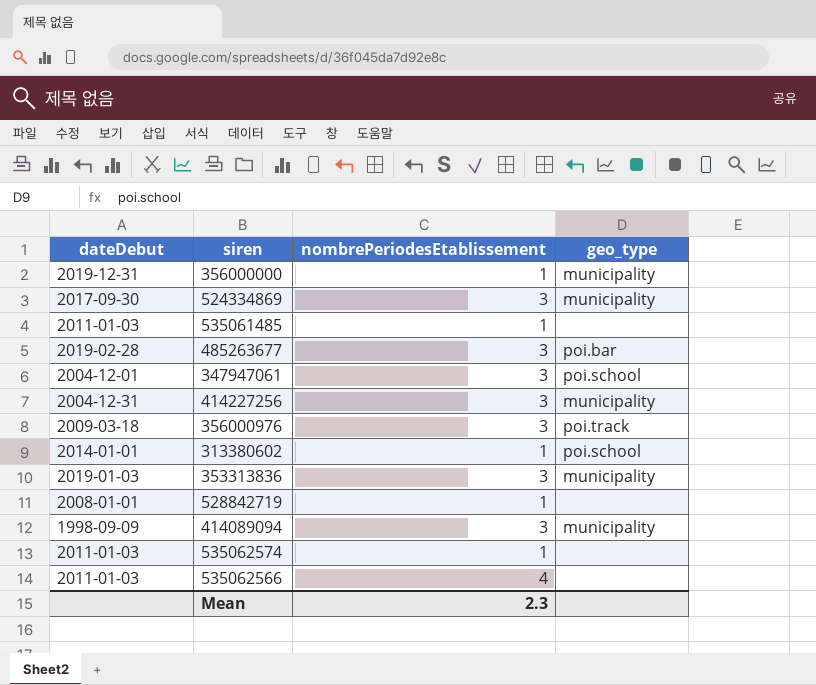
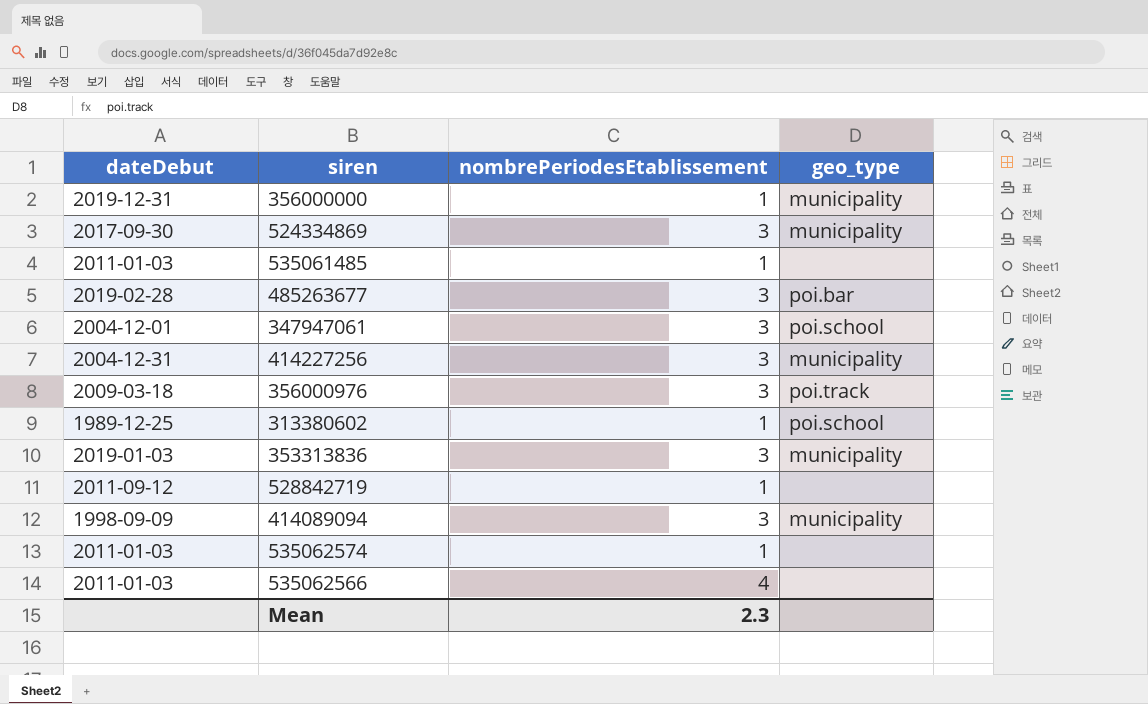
313380602 | dateDebut: 2014-01-01 -> 1989-12-25
528842719 | dateDebut: 2008-01-01 -> 2011-09-12

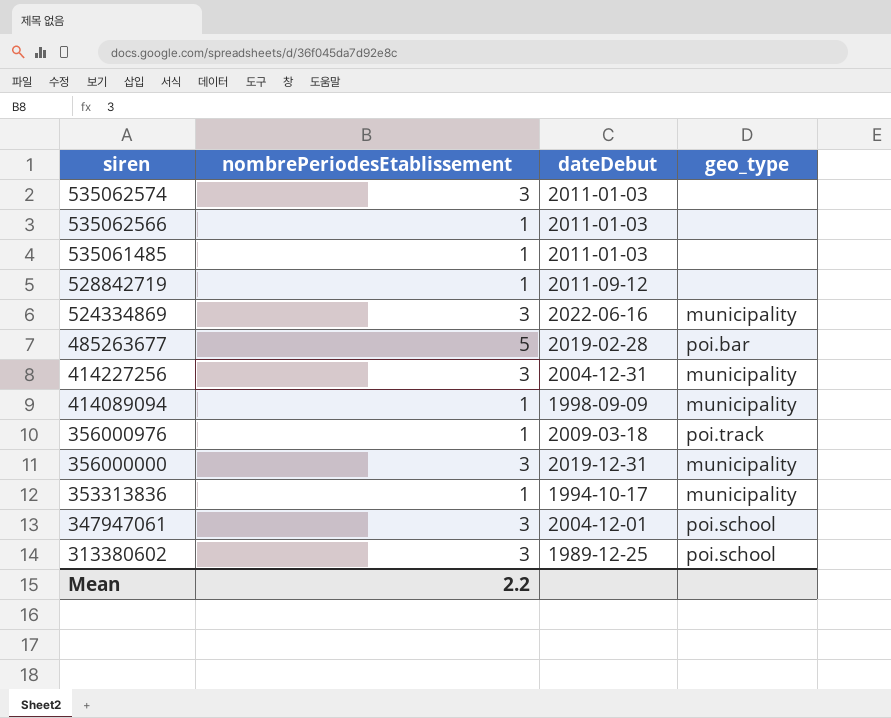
row order: none -> siren descending
column dateDebut | position: 1 -> 3
535062574 | nombrePeriodesEtablissement: 1 -> 3
535062566 | nombrePeriodesEtablissement: 4 -> 1
524334869 | dateDebut: 2017-09-30 -> 2022-06-16
485263677 | nombrePeriodesEtablissement: 3 -> 5
414089094 | nombrePeriodesEtablissement: 3 -> 1
356000976 | nombrePeriodesEtablissement: 3 -> 1
356000000 | nombrePeriodesEtablissement: 1 -> 3
353313836 | nombrePeriodesEtablissement: 3 -> 1
353313836 | dateDebut: 2019-01-03 -> 1994-10-17
313380602 | nombrePeriodesEtablissement: 1 -> 3
Mean | nombrePeriodesEtablissement: 2.3 -> 2.2

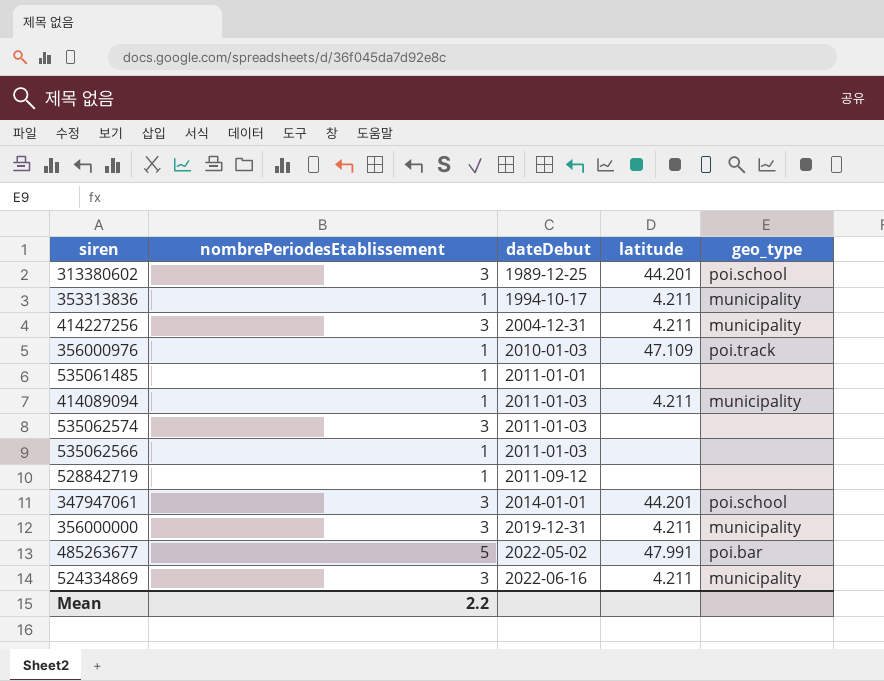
row order: siren descending -> dateDebut ascending
column latitude | position: none -> 4
356000976 | dateDebut: 2009-03-18 -> 2010-01-03
535061485 | dateDebut: 2011-01-03 -> 2011-01-01
414089094 | dateDebut: 1998-09-09 -> 2011-01-03
347947061 | dateDebut: 2004-12-01 -> 2014-01-01
485263677 | dateDebut: 2019-02-28 -> 2022-05-02

